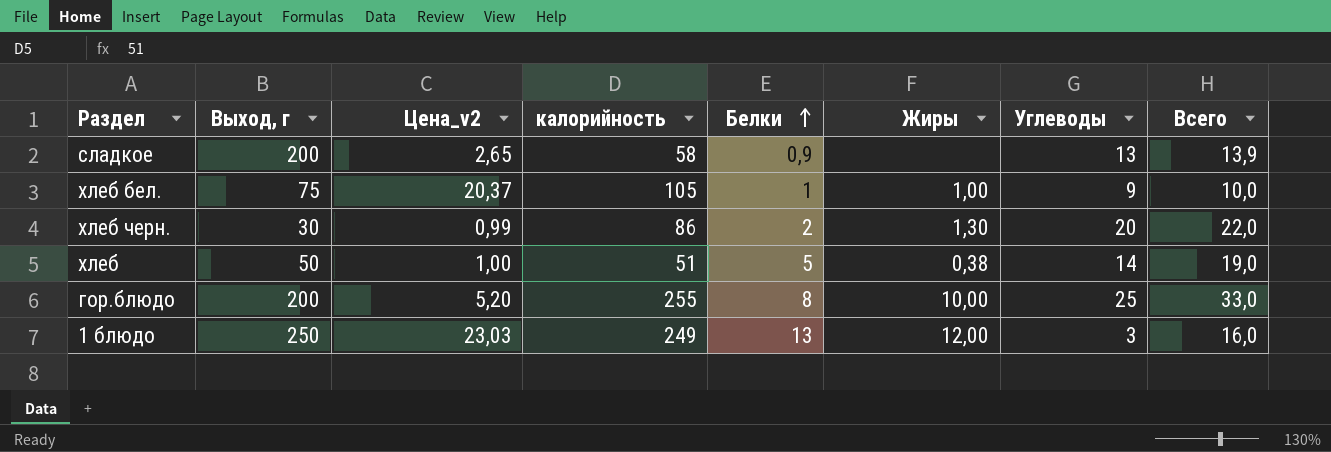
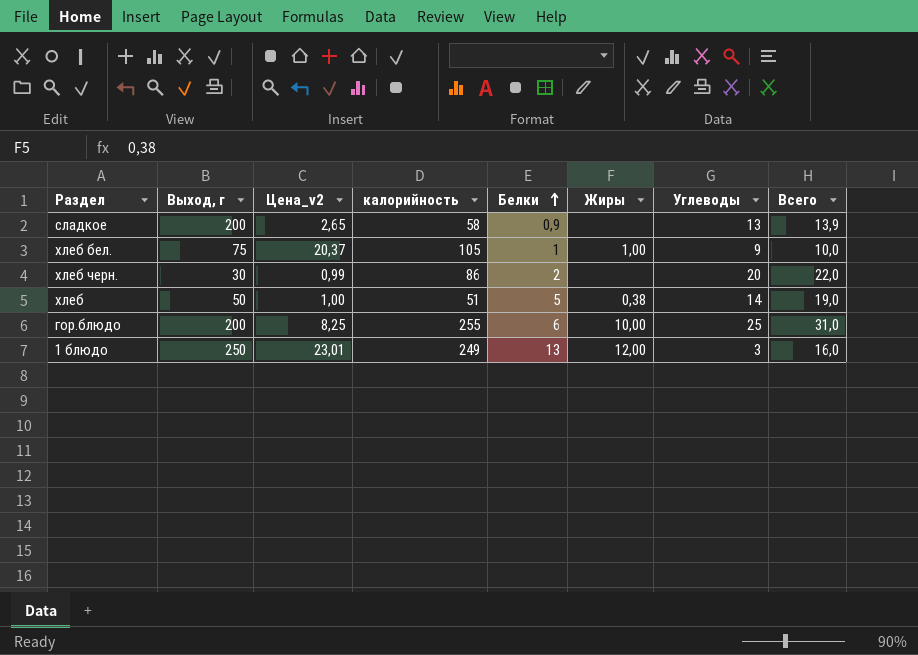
хлеб черн. | Жиры: 1,30 -> none
гор.блюдо | Цена_v2: 5,20 -> 8,25
гор.блюдо | Белки: 8 -> 6
гор.блюдо | Всего: 33,0 -> 31,0
1 блюдо | Цена_v2: 23,03 -> 23,01

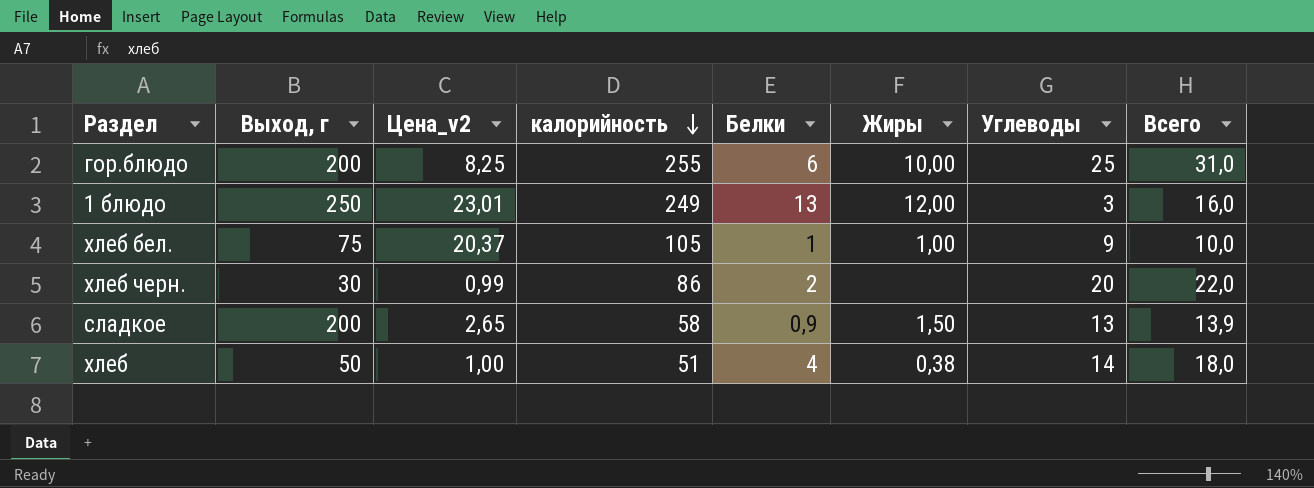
row order: Белки ascending -> калорийность descending
сладкое | Жиры: none -> 1,50
хлеб | Белки: 5 -> 4
хлеб | Всего: 19,0 -> 18,0

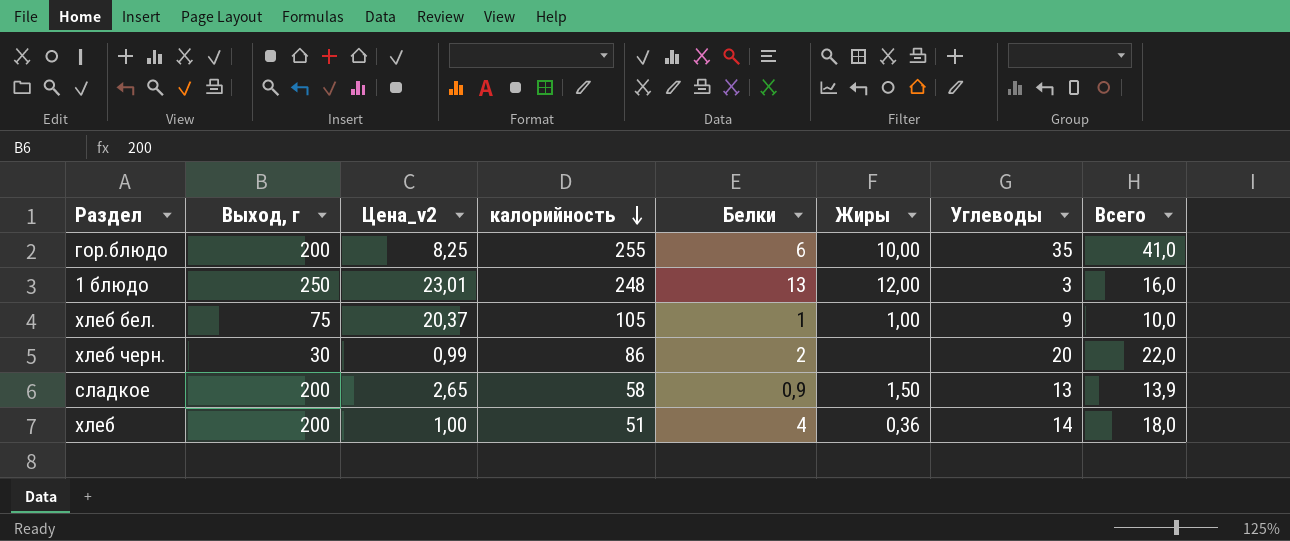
гор.блюдо | Углеводы: 25 -> 35
гор.блюдо | Всего: 31,0 -> 41,0
1 блюдо | калорийность: 249 -> 248
хлеб | Выход, г: 50 -> 200
хлеб | Жиры: 0,38 -> 0,36

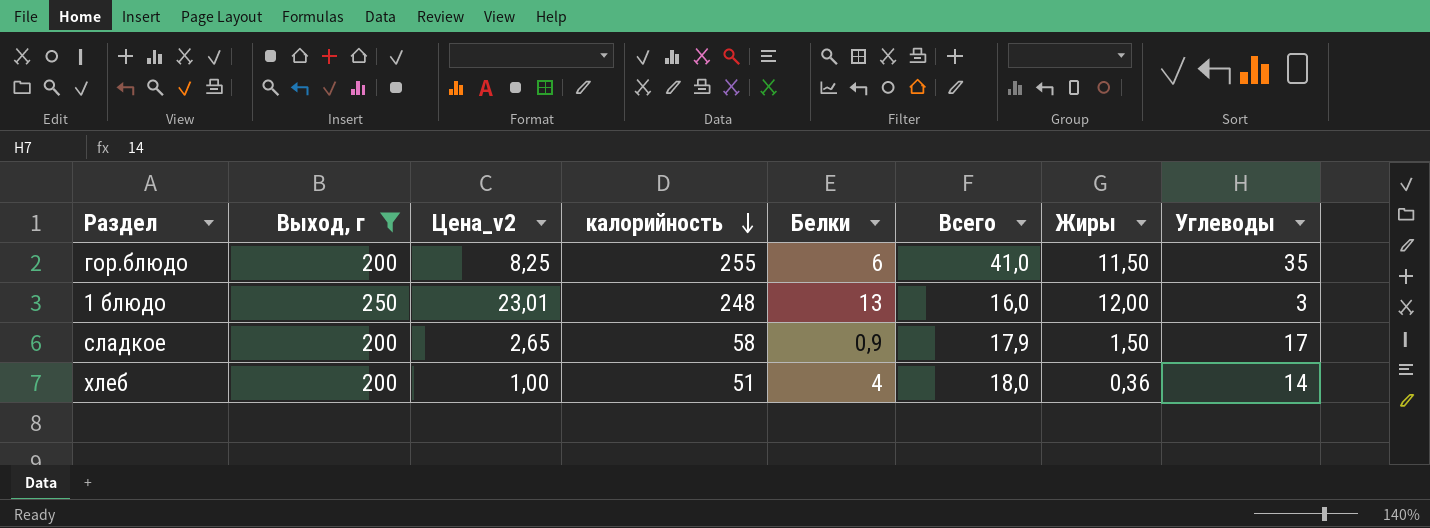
filter: none -> Выход, г >= 200
column Всего | position: 8 -> 6
гор.блюдо | Жиры: 10,00 -> 11,50
сладкое | Всего: 13,9 -> 17,9
сладкое | Углеводы: 13 -> 17

